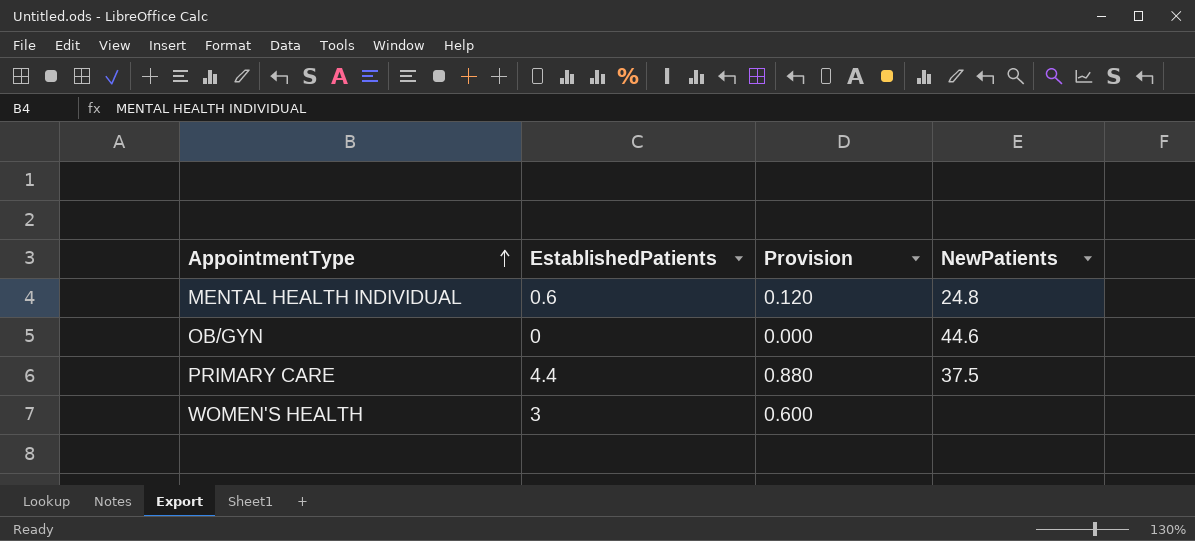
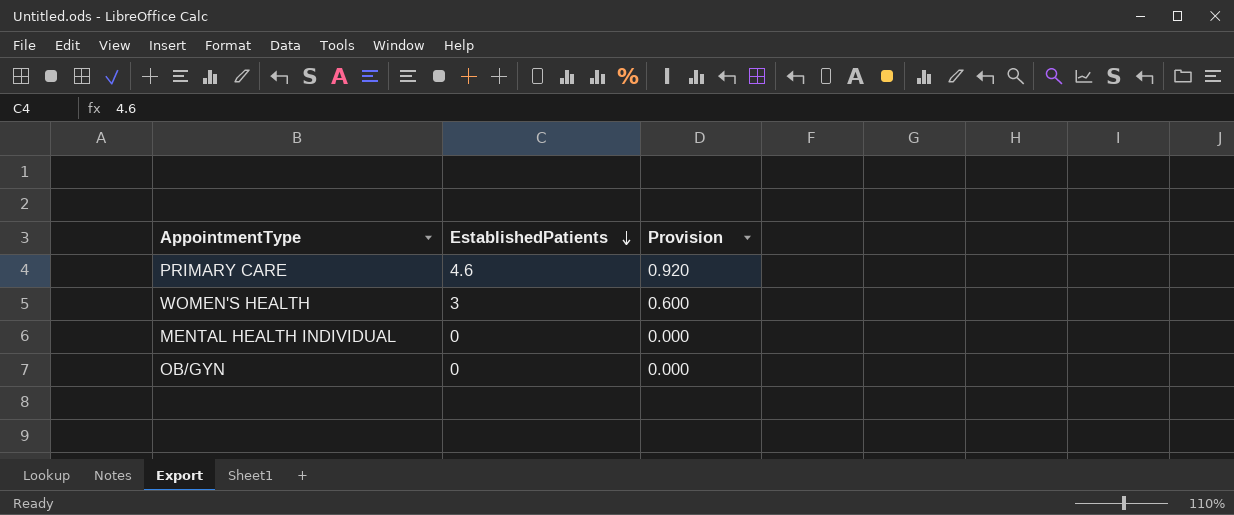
row order: AppointmentType ascending -> EstablishedPatients descending
column NewPatients | position: 4 -> none
PRIMARY CARE | EstablishedPatients: 4.4 -> 4.6
PRIMARY CARE | Provision: 0.880 -> 0.920
MENTAL HEALTH INDIVIDUAL | EstablishedPatients: 0.6 -> 0
MENTAL HEALTH INDIVIDUAL | Provision: 0.120 -> 0.000

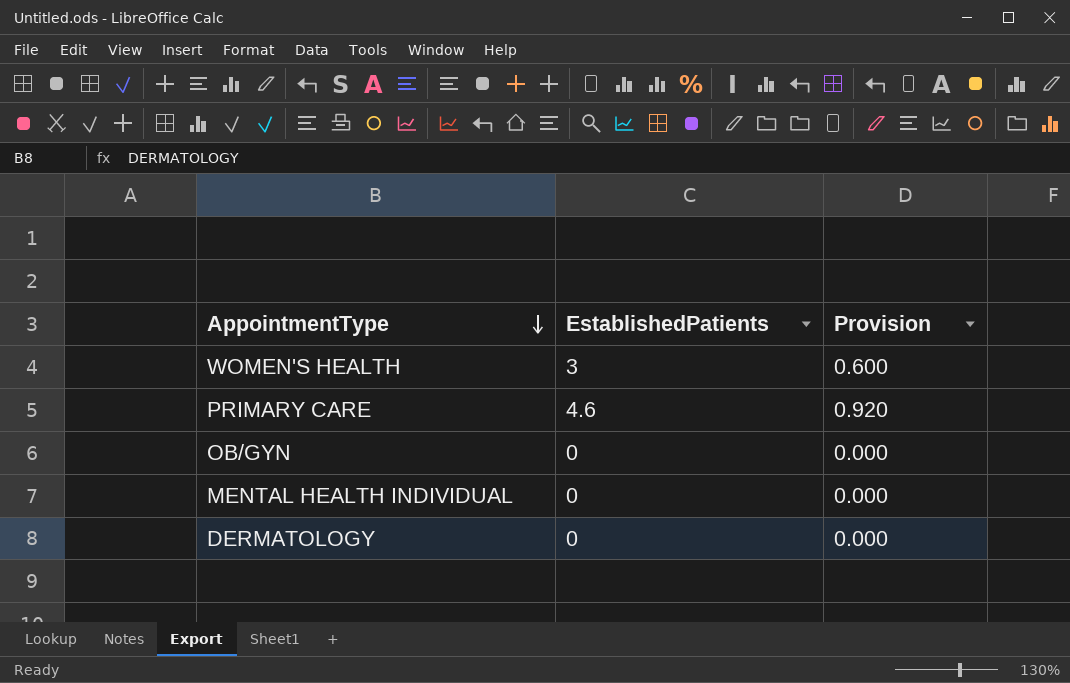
row order: EstablishedPatients descending -> AppointmentType descending
row DERMATOLOGY: none -> 0 | 0.000

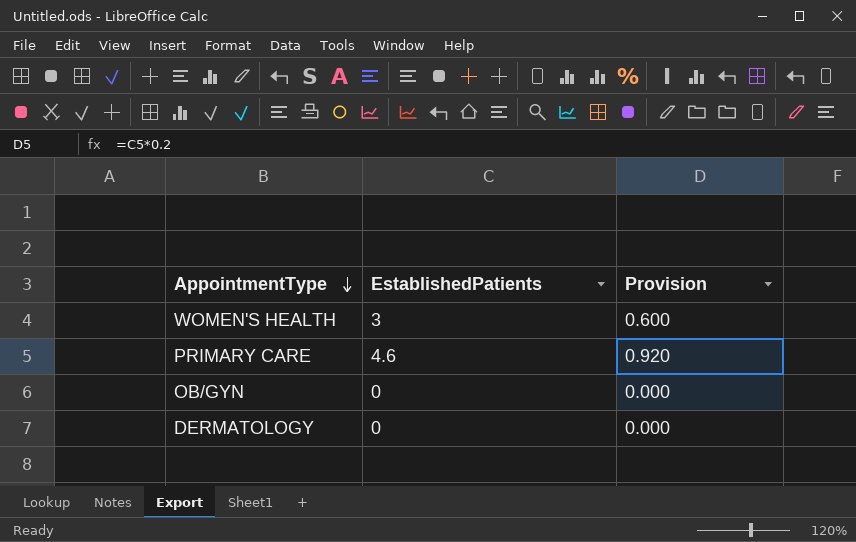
row MENTAL HEALTH INDIVIDUAL: 0 | 0.000 -> none

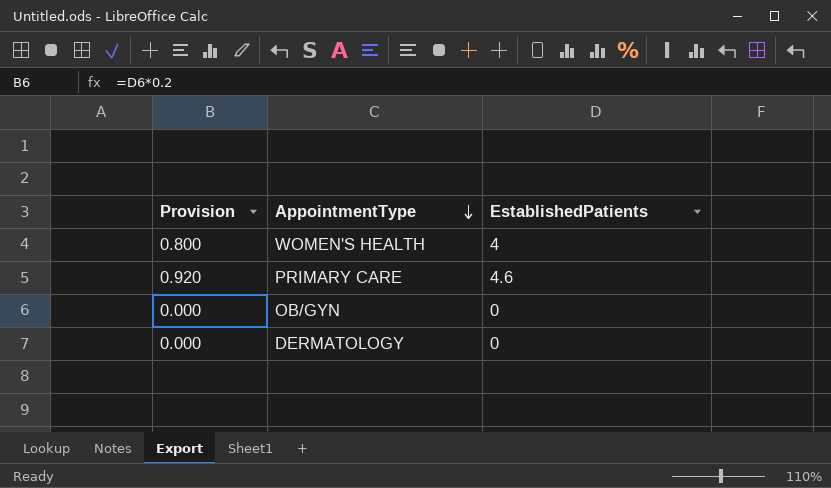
column Provision | position: 3 -> 1
WOMEN'S HEALTH | Provision: 0.600 -> 0.800
WOMEN'S HEALTH | EstablishedPatients: 3 -> 4

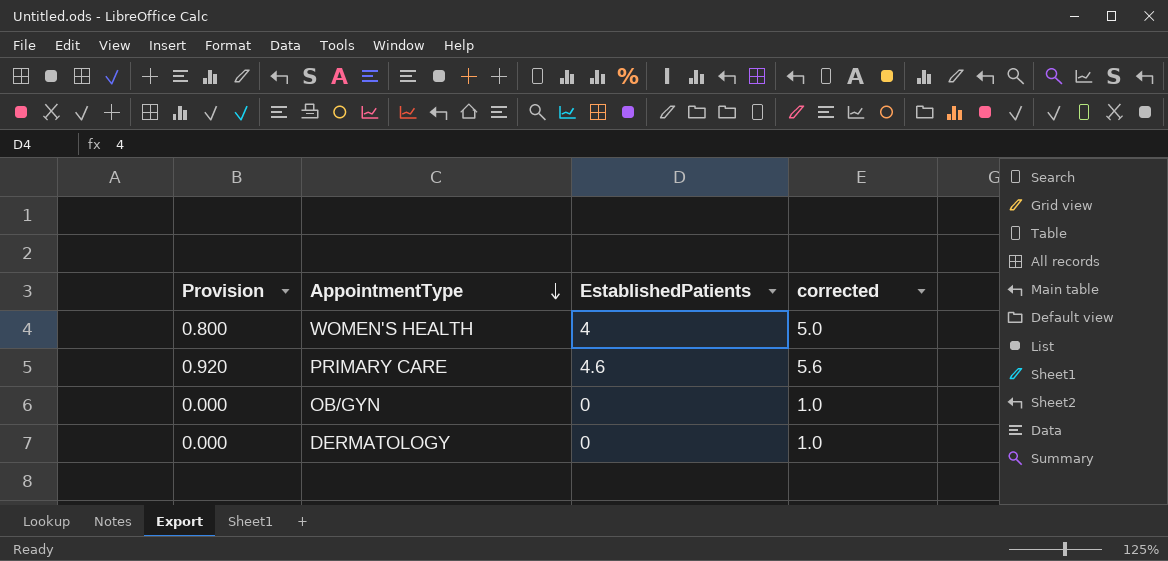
column corrected | formula: none -> [EstablishedPatients] + 1

